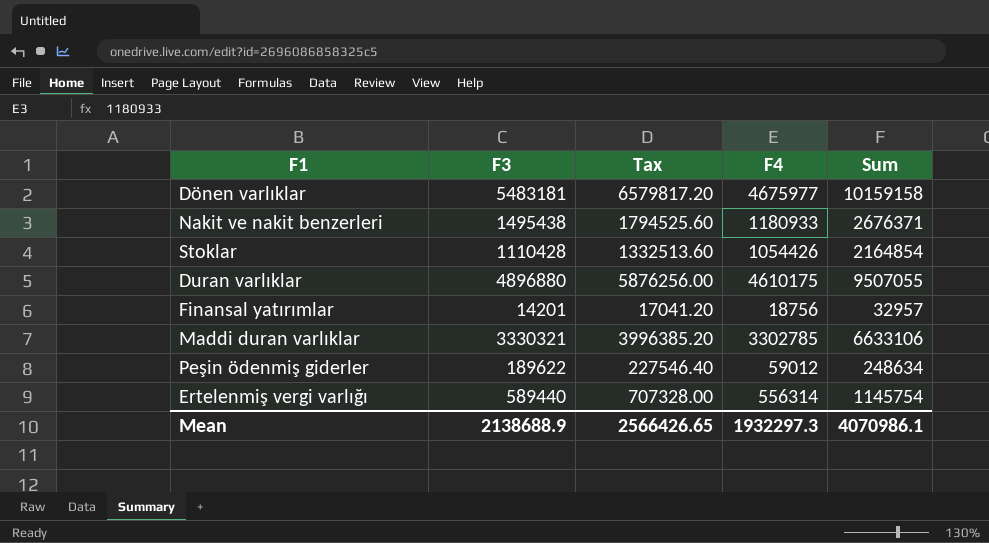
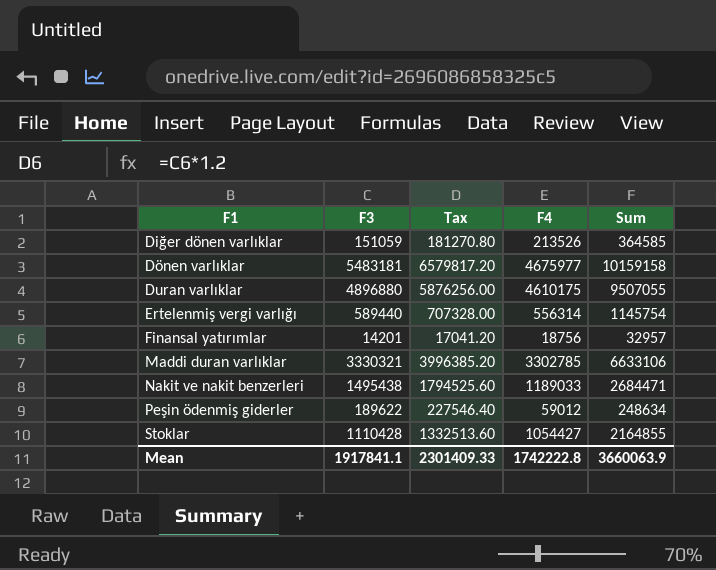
row order: none -> F1 ascending
row Diğer dönen varlıklar: none -> 151059 | 181270.80 | 213526 | 364585
Nakit ve nakit benzerleri | F4: 1180933 -> 1189033
Nakit ve nakit benzerleri | Sum: 2676371 -> 2684471
Stoklar | F4: 1054426 -> 1054427
Stoklar | Sum: 2164854 -> 2164855
Mean | F3: 2138688.9 -> 1917841.1
Mean | Tax: 2566426.65 -> 2301409.33
Mean | F4: 1932297.3 -> 1742222.8
Mean | Sum: 4070986.1 -> 3660063.9

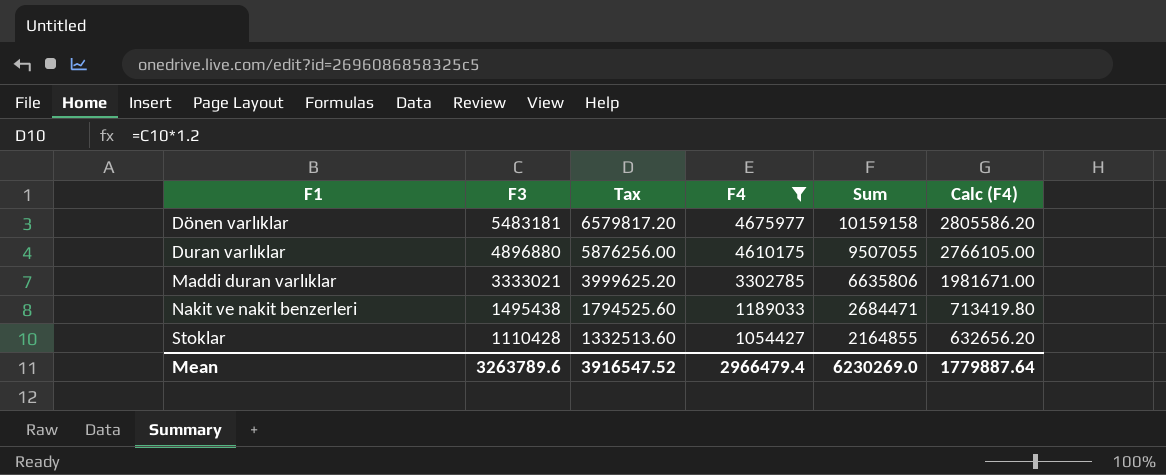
filter: none -> F4 >= 1054427
column Calc (F4) | formula: none -> [F4] * 0.6
Maddi duran varlıklar | F3: 3330321 -> 3333021
Maddi duran varlıklar | Tax: 3996385.20 -> 3999625.20
Maddi duran varlıklar | Sum: 6633106 -> 6635806
Mean | F3: 1917841.1 -> 3263789.6
Mean | Tax: 2301409.33 -> 3916547.52
Mean | F4: 1742222.8 -> 2966479.4
Mean | Sum: 3660063.9 -> 6230269.0

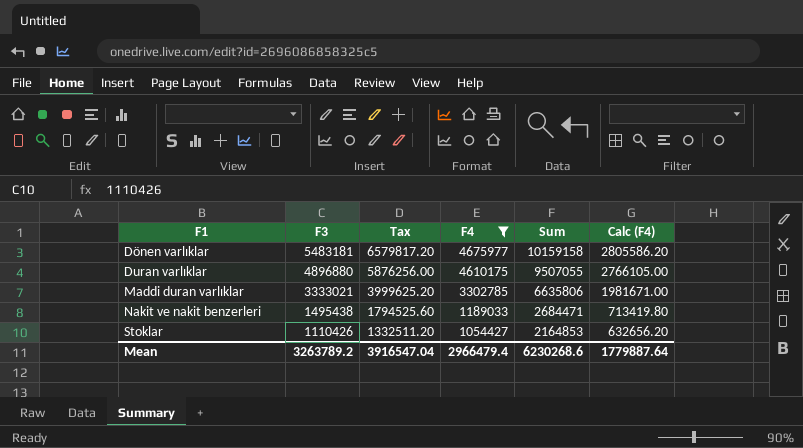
Stoklar | F3: 1110428 -> 1110426
Stoklar | Tax: 1332513.60 -> 1332511.20
Stoklar | Sum: 2164855 -> 2164853
Mean | F3: 3263789.6 -> 3263789.2
Mean | Tax: 3916547.52 -> 3916547.04
Mean | Sum: 6230269.0 -> 6230268.6

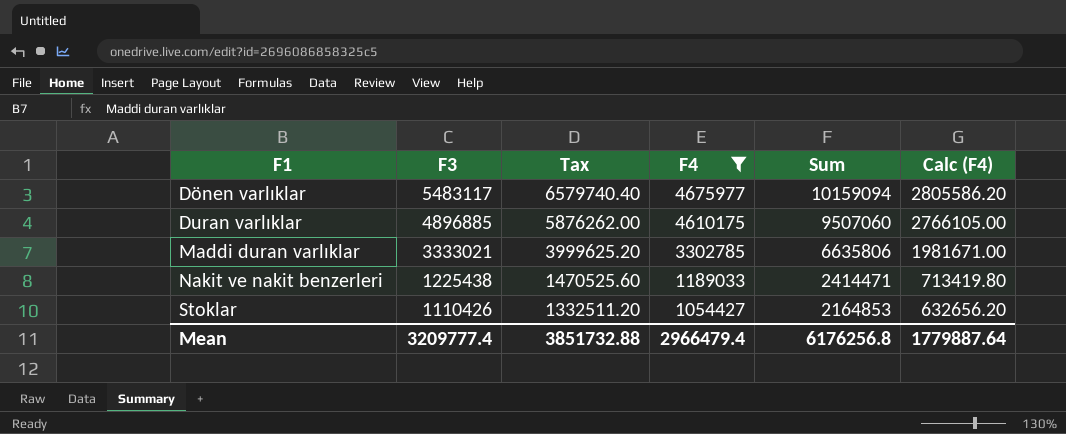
Dönen varlıklar | F3: 5483181 -> 5483117
Dönen varlıklar | Tax: 6579817.20 -> 6579740.40
Dönen varlıklar | Sum: 10159158 -> 10159094
Duran varlıklar | F3: 4896880 -> 4896885
Duran varlıklar | Tax: 5876256.00 -> 5876262.00
Duran varlıklar | Sum: 9507055 -> 9507060
Nakit ve nakit benzerleri | F3: 1495438 -> 1225438
Nakit ve nakit benzerleri | Tax: 1794525.60 -> 1470525.60
Nakit ve nakit benzerleri | Sum: 2684471 -> 2414471
Mean | F3: 3263789.2 -> 3209777.4
Mean | Tax: 3916547.04 -> 3851732.88
Mean | Sum: 6230268.6 -> 6176256.8

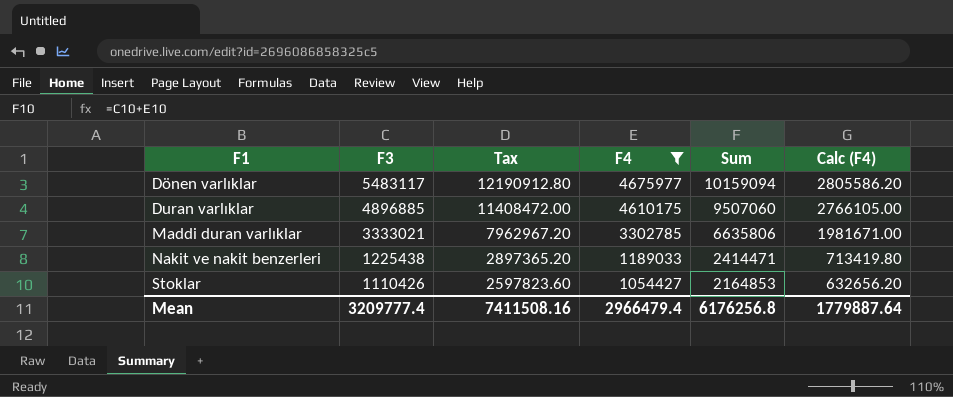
column Tax | formula: [F3] * 1.2 -> [Sum] * 1.2
Mean | Tax: 3851732.88 -> 7411508.16

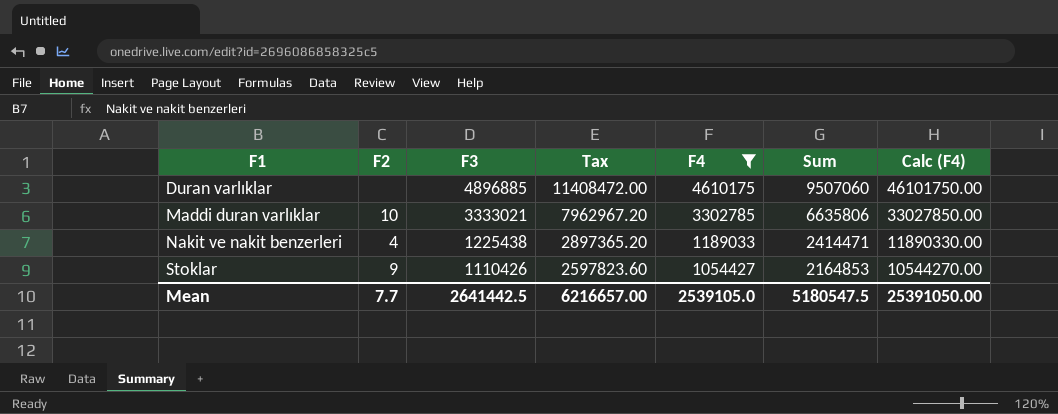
column F2 | position: none -> 2
column Calc (F4) | formula: [F4] * 0.6 -> [F4] * 10
row Dönen varlıklar: 5483117 | 12190912.80 | 4675977 | 10159094 | 2805586.20 -> none
Mean | F3: 3209777.4 -> 2641442.5
Mean | Tax: 7411508.16 -> 6216657.00
Mean | F4: 2966479.4 -> 2539105.0
Mean | Sum: 6176256.8 -> 5180547.5
Mean | Calc (F4): 1779887.64 -> 25391050.00

